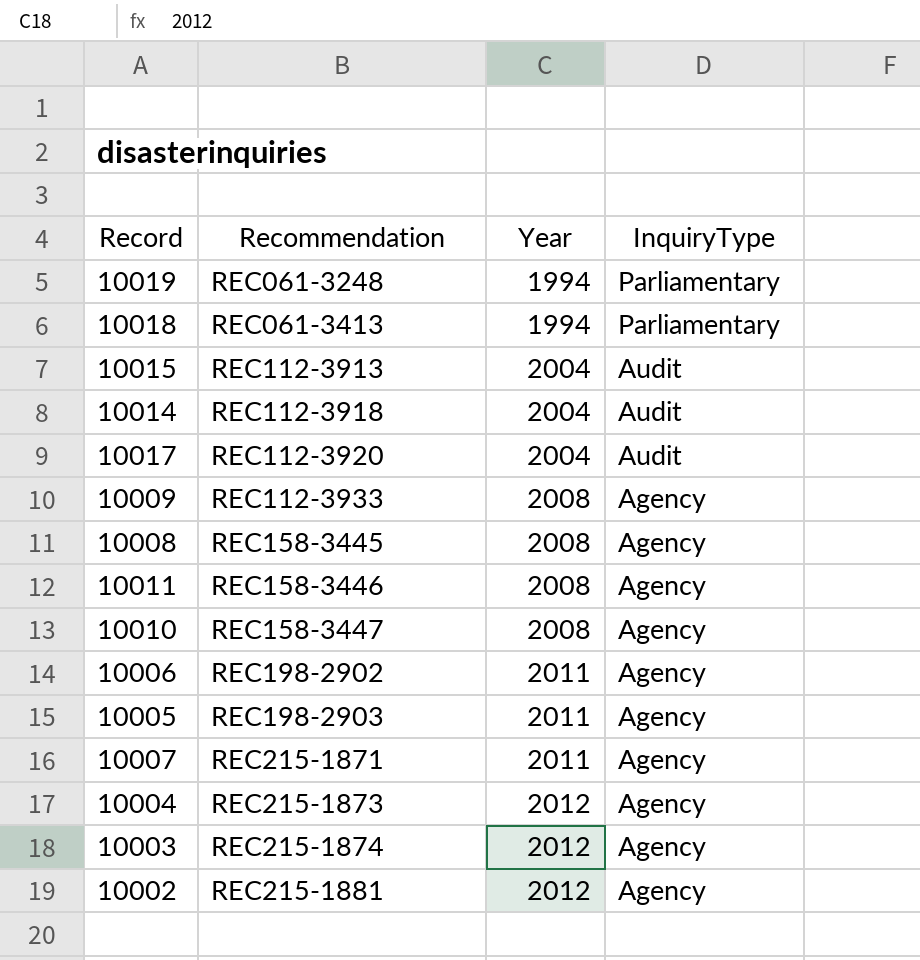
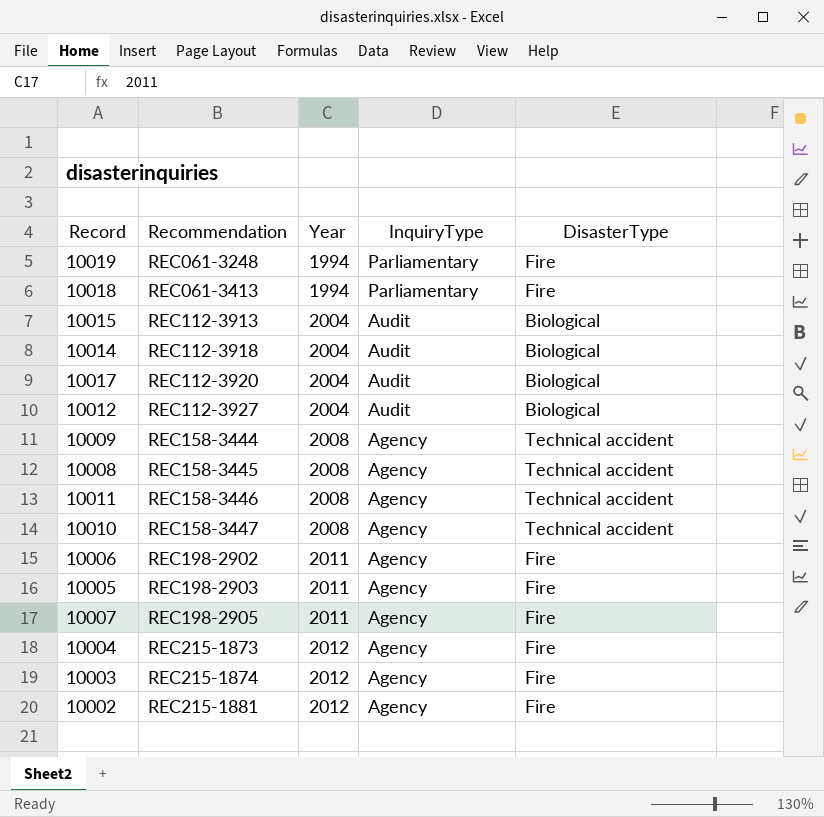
column DisasterType | position: none -> 5
row 10012: none -> REC112-3927 | 2004 | Audit | Biological
10009 | Recommendation: REC112-3933 -> REC158-3444
10007 | Recommendation: REC215-1871 -> REC198-2905

